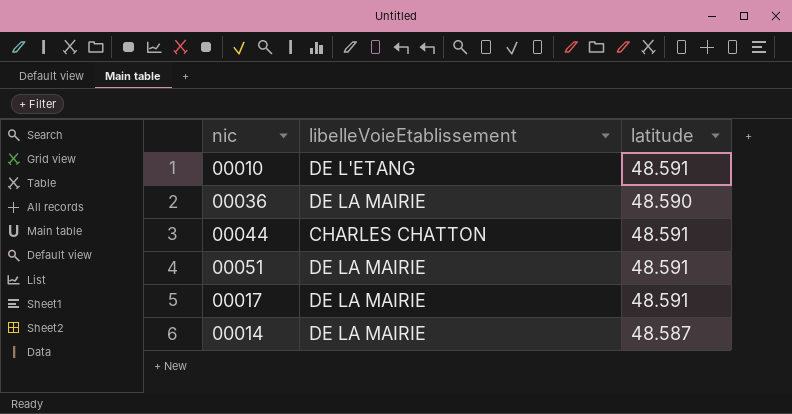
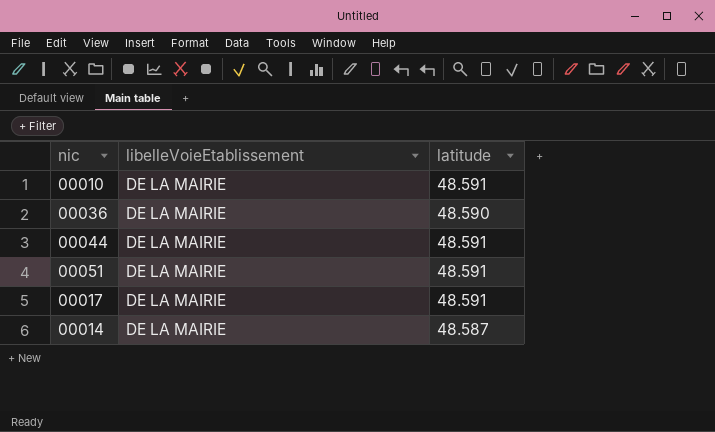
00010 | libelleVoieEtablissement: DE L'ETANG -> DE LA MAIRIE
00044 | libelleVoieEtablissement: CHARLES CHATTON -> DE LA MAIRIE

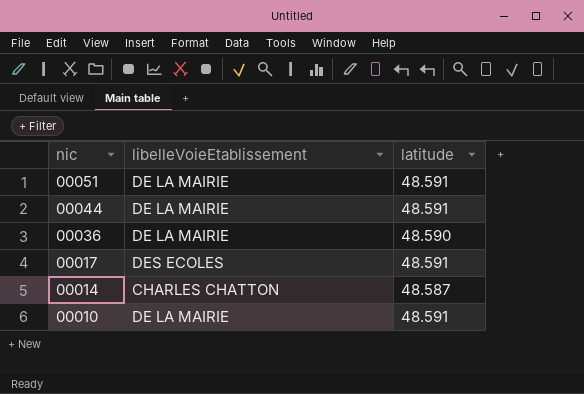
row order: none -> nic descending
00017 | libelleVoieEtablissement: DE LA MAIRIE -> DES ECOLES
00014 | libelleVoieEtablissement: DE LA MAIRIE -> CHARLES CHATTON

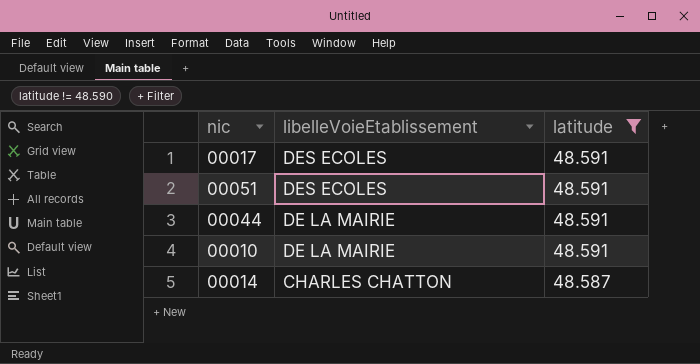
filter: none -> latitude != 48.590
row order: nic descending -> libelleVoieEtablissement descending
00051 | libelleVoieEtablissement: DE LA MAIRIE -> DES ECOLES

